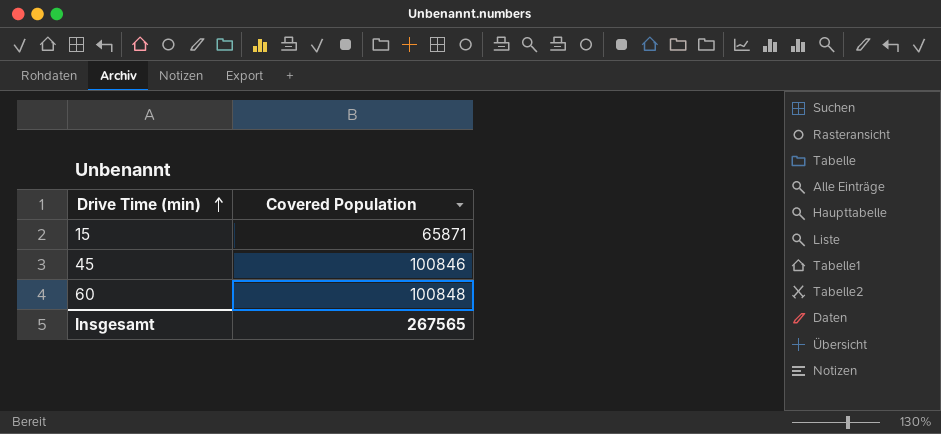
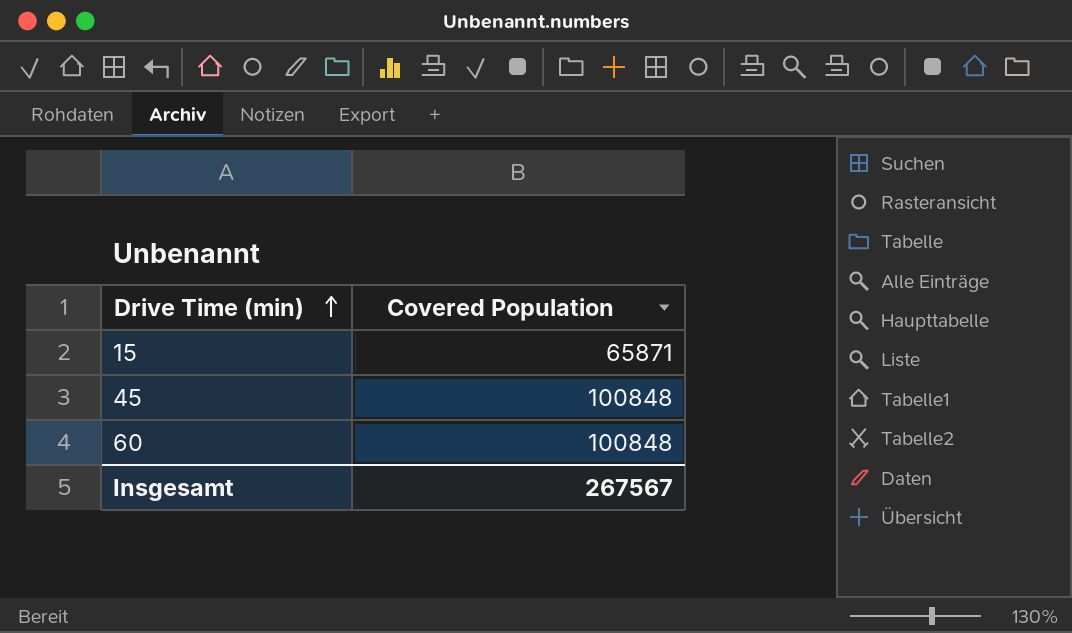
45 | Covered Population: 100846 -> 100848
Insgesamt | Covered Population: 267565 -> 267567

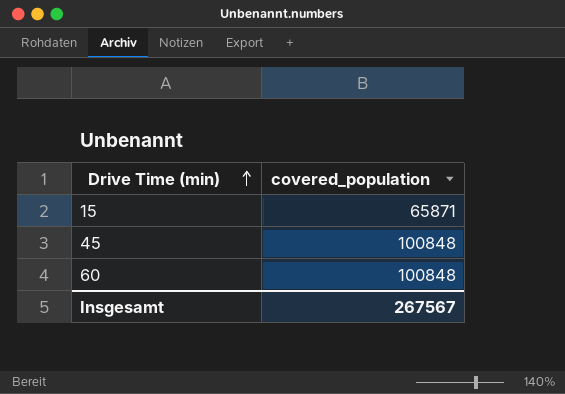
column name: Covered Population -> covered_population

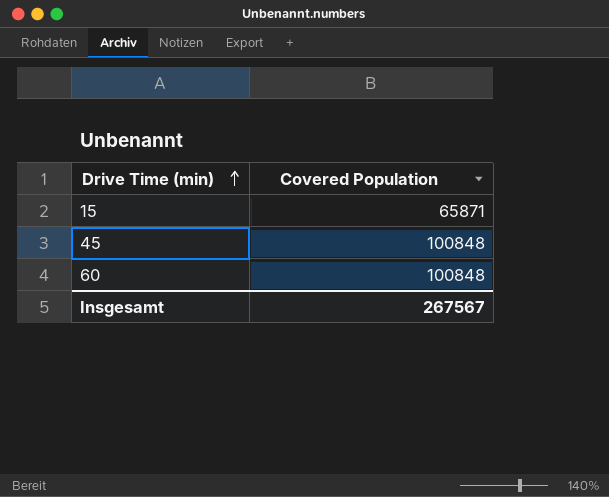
column name: covered_population -> Covered Population

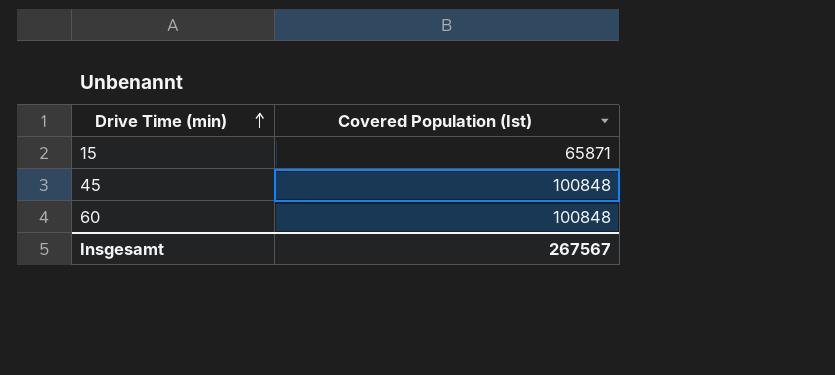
column name: Covered Population -> Covered Population (Ist)

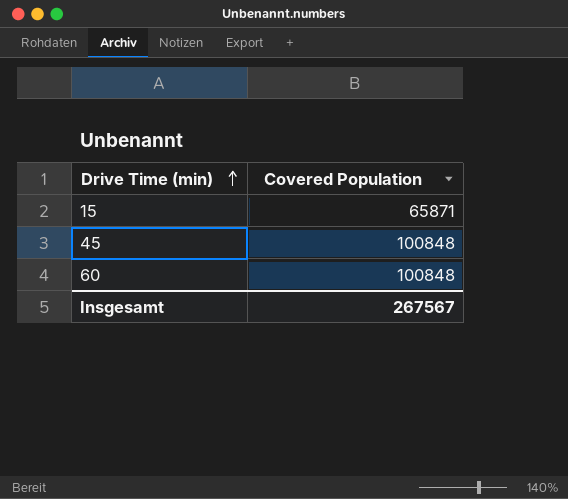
column name: Covered Population (Ist) -> Covered Population

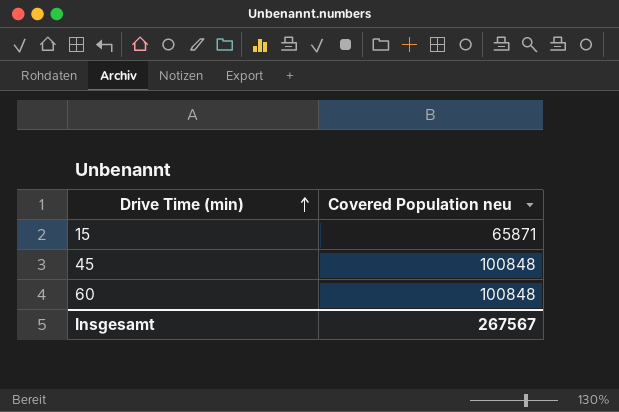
column name: Covered Population -> Covered Population neu

